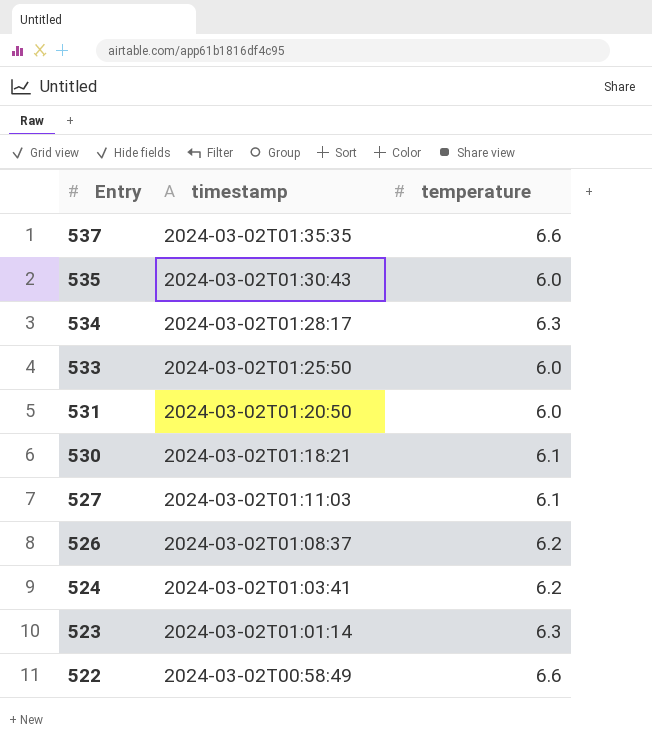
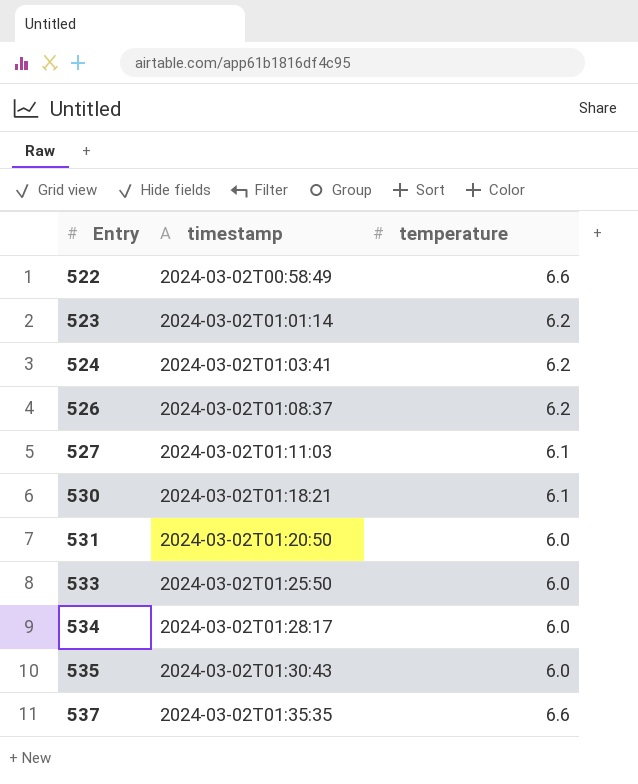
row order: Entry descending -> Entry ascending
523 | temperature: 6.3 -> 6.2
534 | temperature: 6.3 -> 6.0

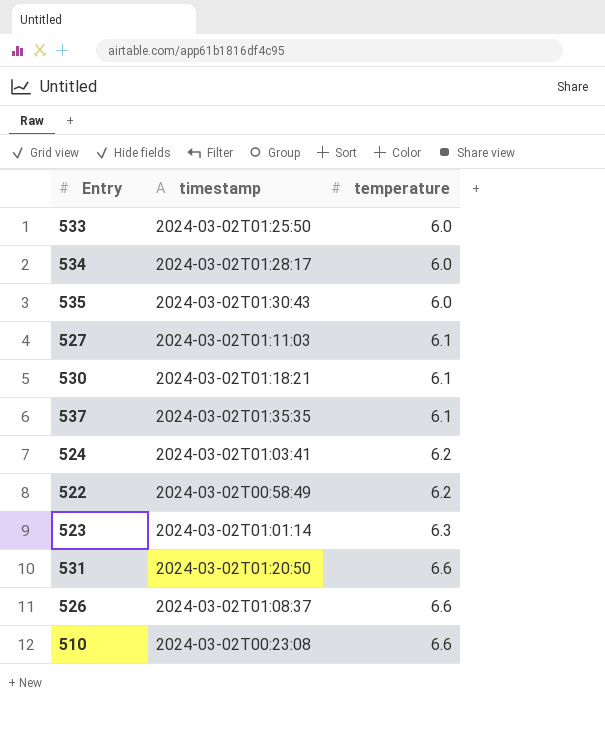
row order: Entry ascending -> temperature ascending
537 | temperature: 6.6 -> 6.1
522 | temperature: 6.6 -> 6.2
523 | temperature: 6.2 -> 6.3
531 | temperature: 6.0 -> 6.6
526 | temperature: 6.2 -> 6.6
row 510: none -> 2024-03-02T00:23:08 | 6.6

